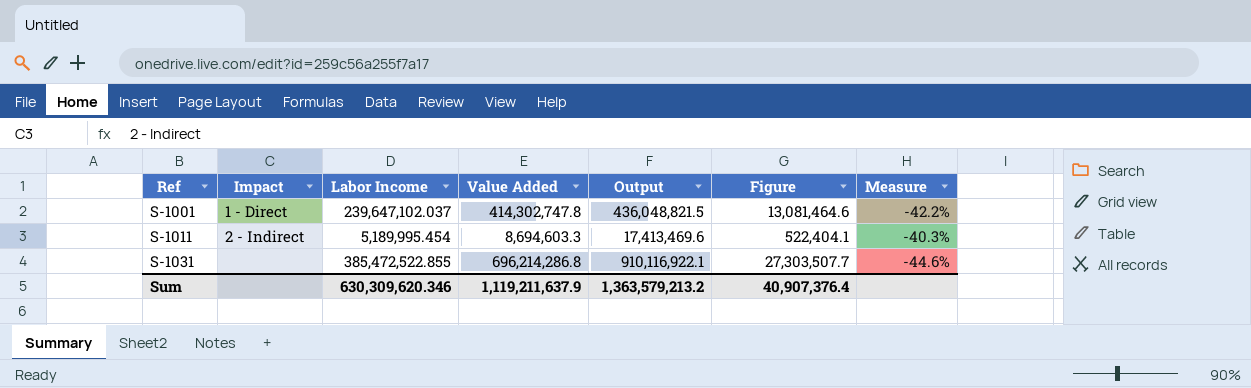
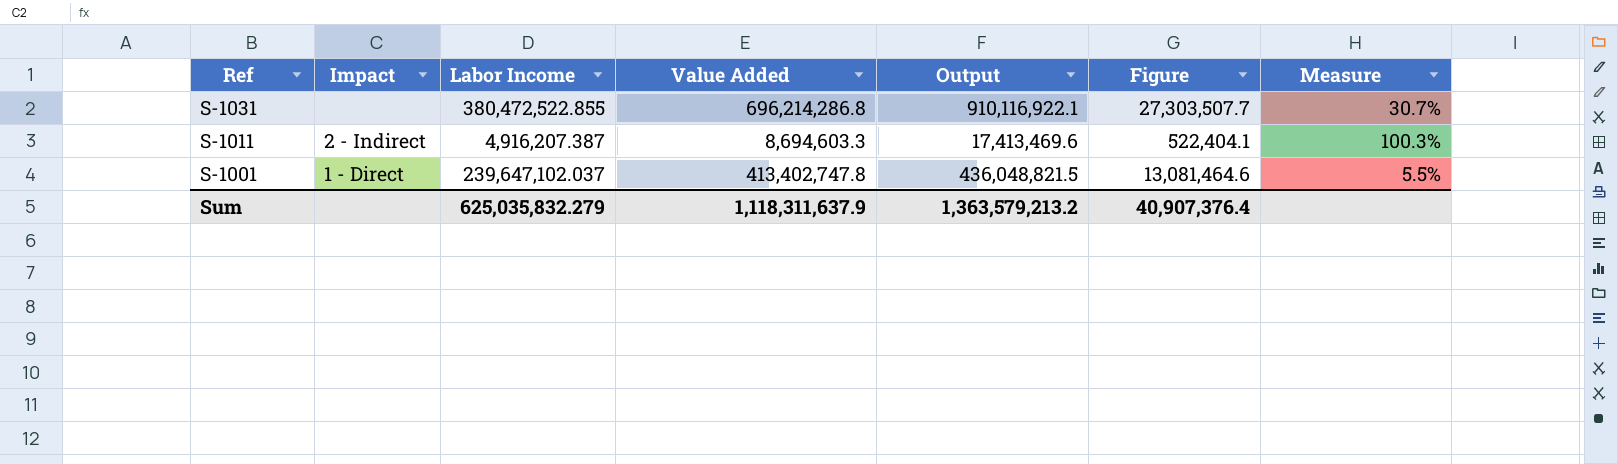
row order: Ref ascending -> Ref descending
column Measure | formula: ([Labor Income] - [Value Added]) / [Value Added] -> ([Output] - [Value Added]) / [Value Added]
S-1031 | Labor Income: 385,472,522.855 -> 380,472,522.855
S-1011 | Labor Income: 5,189,995.454 -> 4,916,207.387
S-1001 | Value Added: 414,302,747.8 -> 413,402,747.8
Sum | Labor Income: 630,309,620.346 -> 625,035,832.279
Sum | Value Added: 1,119,211,637.9 -> 1,118,311,637.9

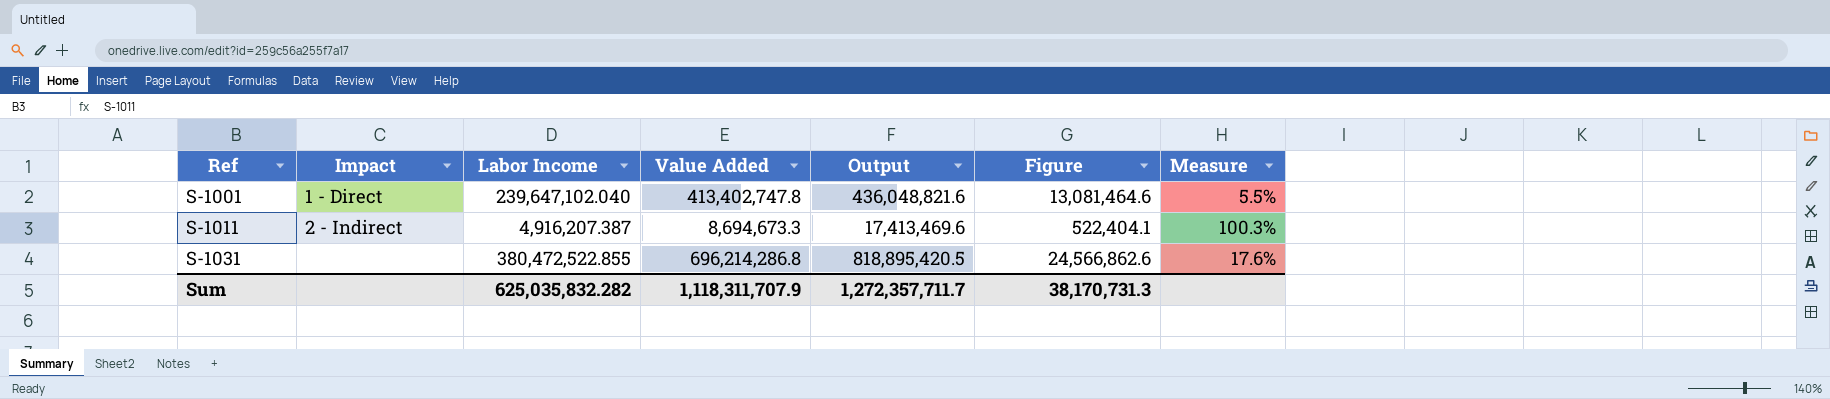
row order: Ref descending -> Ref ascending
S-1001 | Labor Income: 239,647,102.037 -> 239,647,102.040
S-1001 | Output: 436,048,821.5 -> 436,048,821.6
S-1011 | Value Added: 8,694,603.3 -> 8,694,673.3
S-1031 | Output: 910,116,922.1 -> 818,895,420.5
S-1031 | Figure: 27,303,507.7 -> 24,566,862.6
S-1031 | Measure: 30.7% -> 17.6%
Sum | Labor Income: 625,035,832.279 -> 625,035,832.282
Sum | Value Added: 1,118,311,637.9 -> 1,118,311,707.9
Sum | Output: 1,363,579,213.2 -> 1,272,357,711.7
Sum | Figure: 40,907,376.4 -> 38,170,731.3

